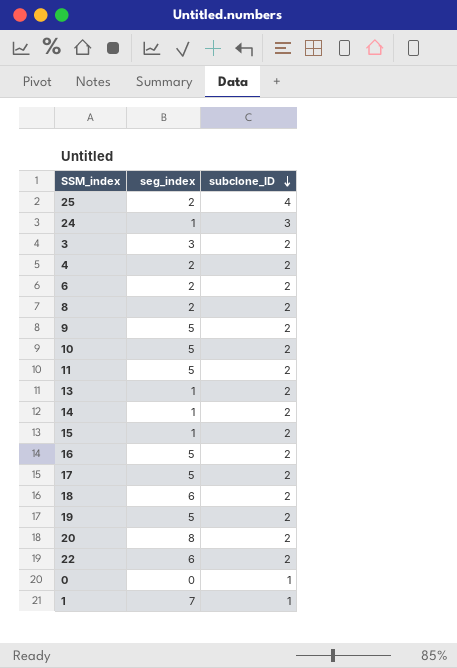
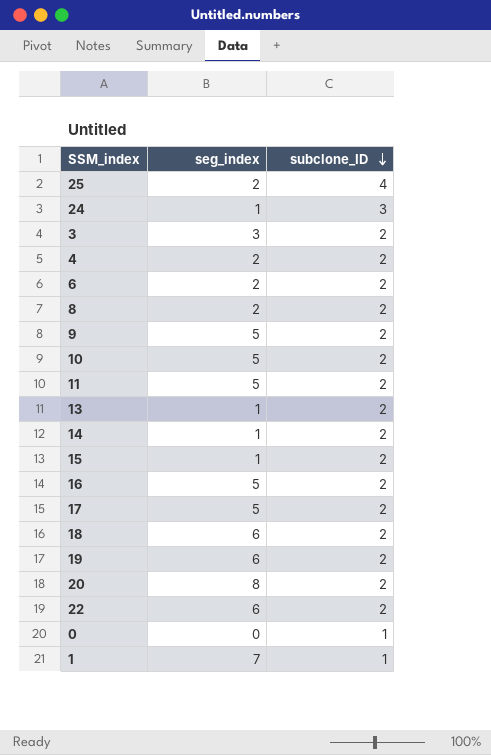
19 | seg_index: 5 -> 6

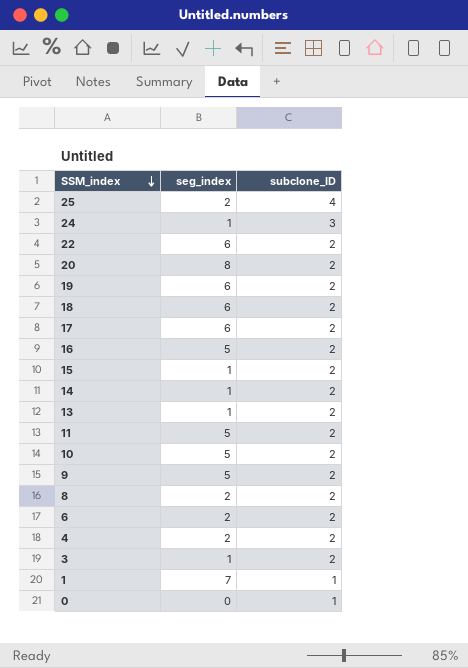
row order: subclone_ID descending -> SSM_index descending
17 | seg_index: 5 -> 6
3 | seg_index: 3 -> 1

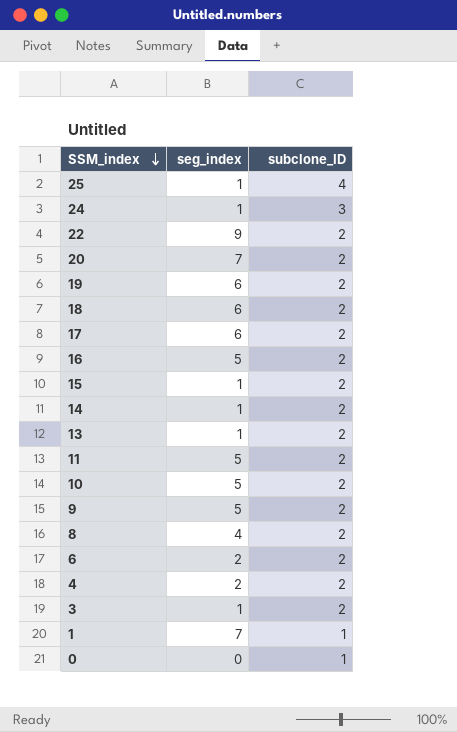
25 | seg_index: 2 -> 1
22 | seg_index: 6 -> 9
20 | seg_index: 8 -> 7
8 | seg_index: 2 -> 4

